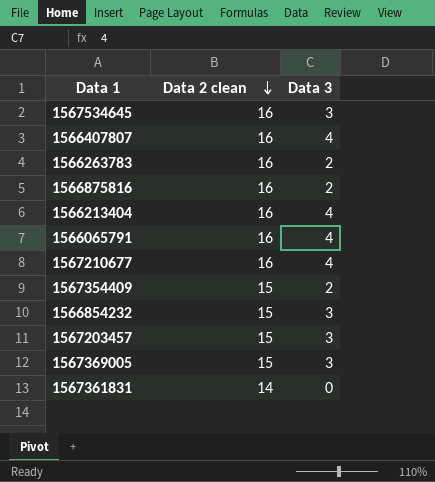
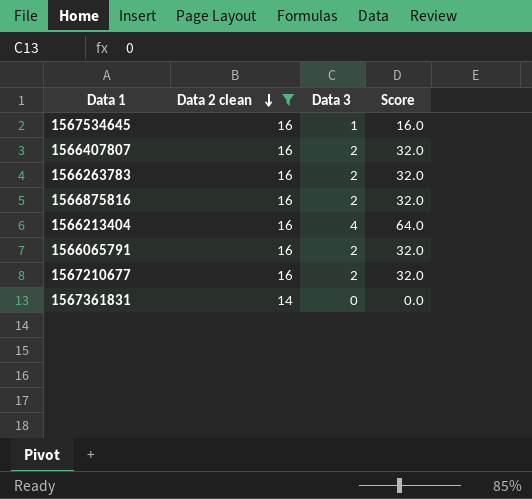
filter: none -> Data 2 clean != 15
column Score | formula: none -> [Data 2 clean] * [Data 3]
1567534645 | Data 3: 3 -> 1
1566407807 | Data 3: 4 -> 2
1566065791 | Data 3: 4 -> 2
1567210677 | Data 3: 4 -> 2

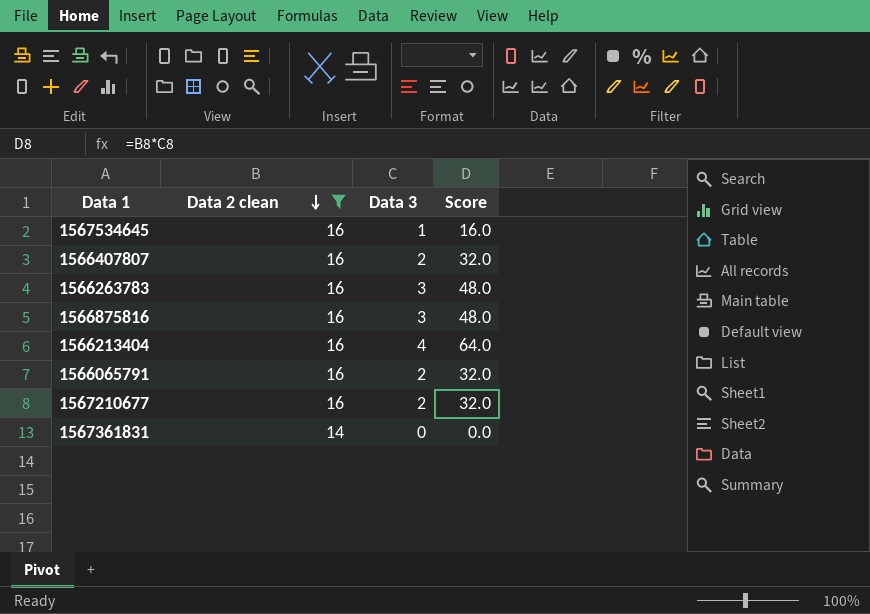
1566263783 | Data 3: 2 -> 3
1566263783 | Score: 32.0 -> 48.0
1566875816 | Data 3: 2 -> 3
1566875816 | Score: 32.0 -> 48.0

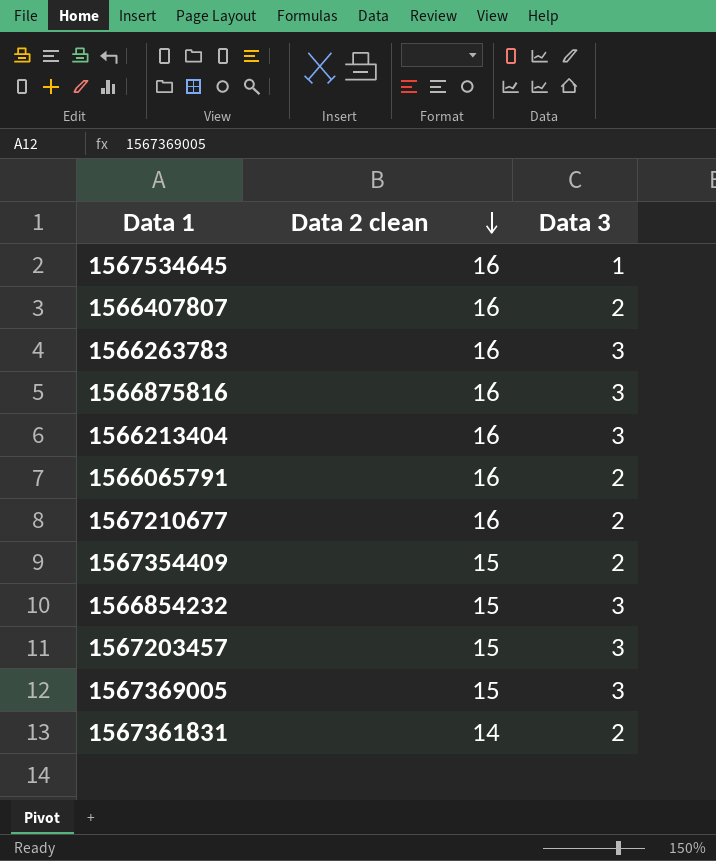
filter: Data 2 clean != 15 -> none
column Score | formula: [Data 2 clean] * [Data 3] -> none
1566213404 | Data 3: 4 -> 3
1567361831 | Data 3: 0 -> 2

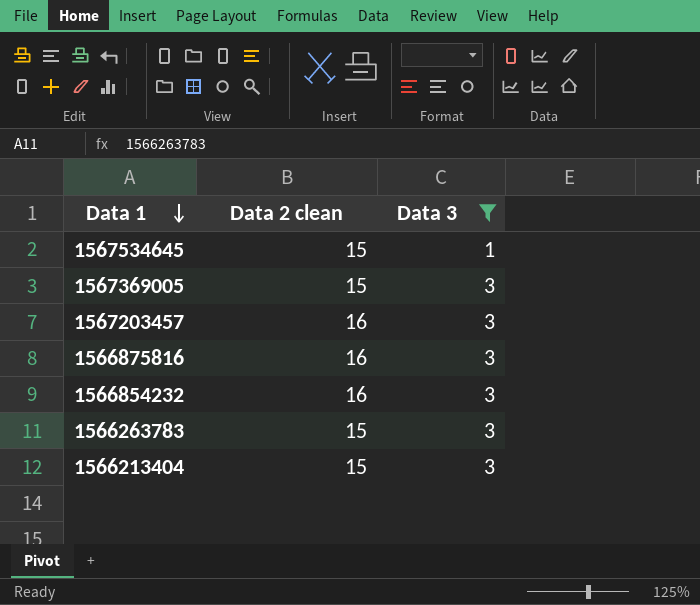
filter: none -> Data 3 != 2
row order: Data 2 clean descending -> Data 1 descending
1567534645 | Data 2 clean: 16 -> 15
1567203457 | Data 2 clean: 15 -> 16
1566854232 | Data 2 clean: 15 -> 16
1566263783 | Data 2 clean: 16 -> 15
1566213404 | Data 2 clean: 16 -> 15

